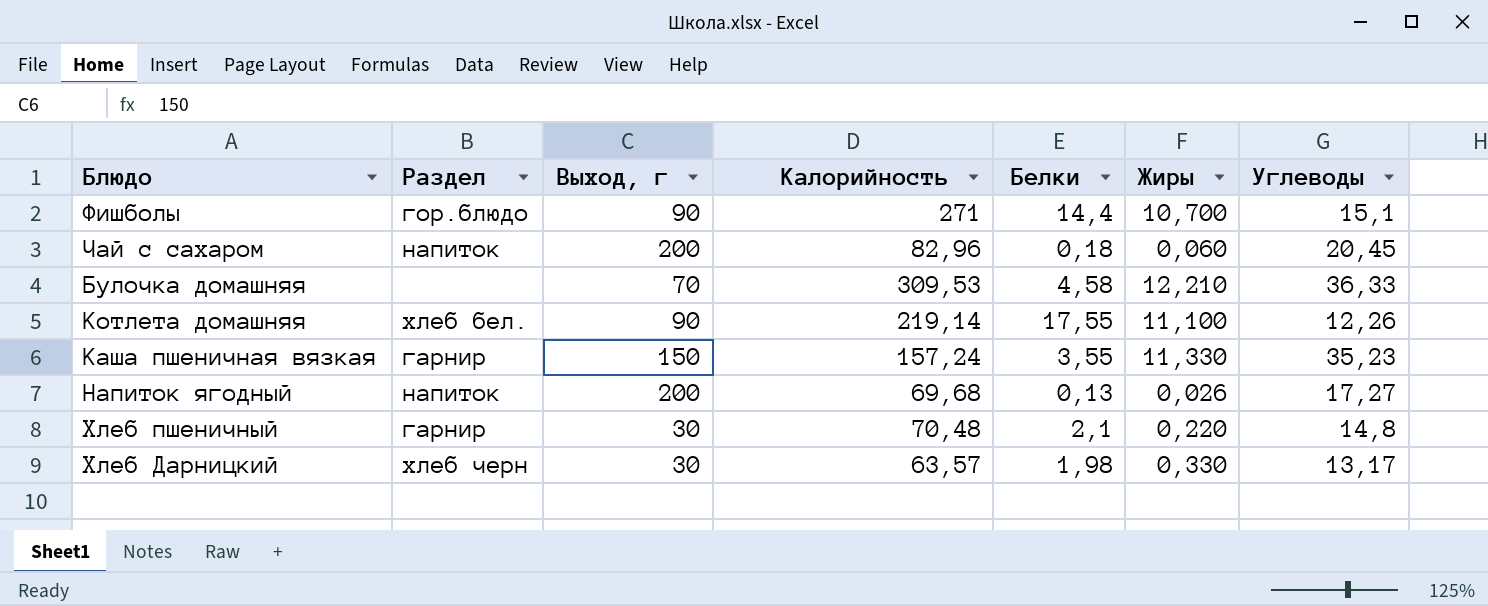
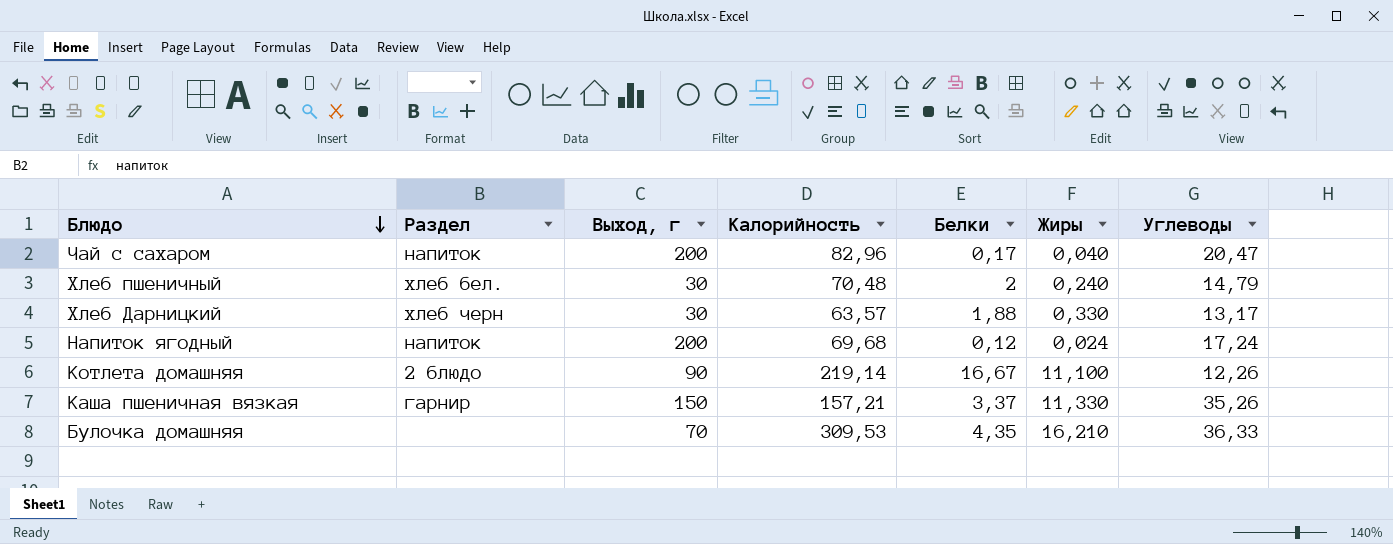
row order: none -> Блюдо descending
row Фишболы: гор.блюдо | 90 | 271 | 14,4 | 10,700 | 15,1 -> none
Чай с сахаром | Белки: 0,18 -> 0,17
Чай с сахаром | Жиры: 0,060 -> 0,040
Чай с сахаром | Углеводы: 20,45 -> 20,47
Хлеб пшеничный | Раздел: гарнир -> хлеб бел.
Хлеб пшеничный | Белки: 2,1 -> 2
Хлеб пшеничный | Жиры: 0,220 -> 0,240
Хлеб пшеничный | Углеводы: 14,8 -> 14,79
Хлеб Дарницкий | Белки: 1,98 -> 1,88
Напиток ягодный | Белки: 0,13 -> 0,12
Напиток ягодный | Жиры: 0,026 -> 0,024
Напиток ягодный | Углеводы: 17,27 -> 17,24
Котлета домашняя | Раздел: хлеб бел. -> 2 блюдо
Котлета домашняя | Белки: 17,55 -> 16,67
Каша пшеничная вязкая | Калорийность: 157,24 -> 157,21
Каша пшеничная вязкая | Белки: 3,55 -> 3,37
Каша пшеничная вязкая | Углеводы: 35,23 -> 35,26
Булочка домашняя | Белки: 4,58 -> 4,35
Булочка домашняя | Жиры: 12,210 -> 16,210

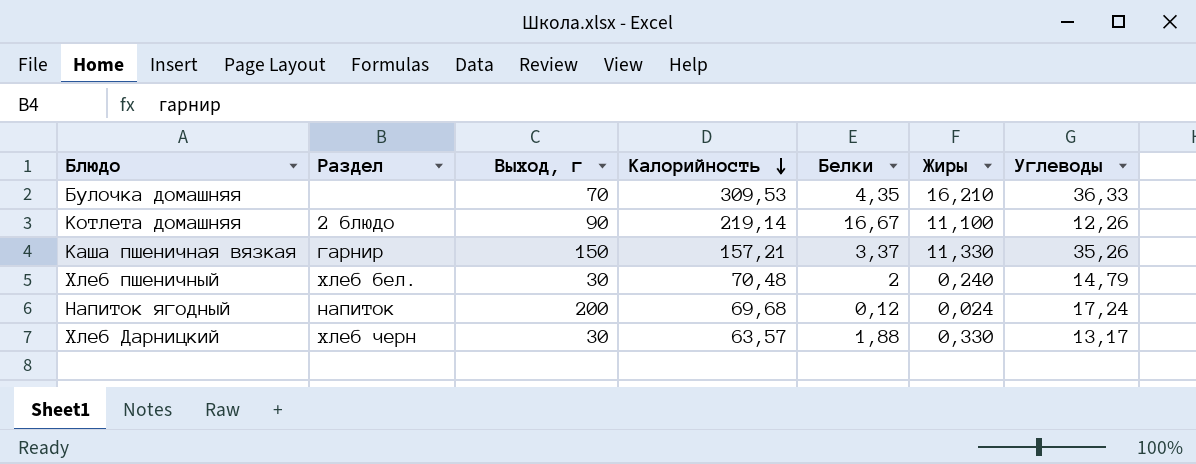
row order: Блюдо descending -> Калорийность descending
row Чай с сахаром: напиток | 200 | 82,96 | 0,17 | 0,040 | 20,47 -> none

